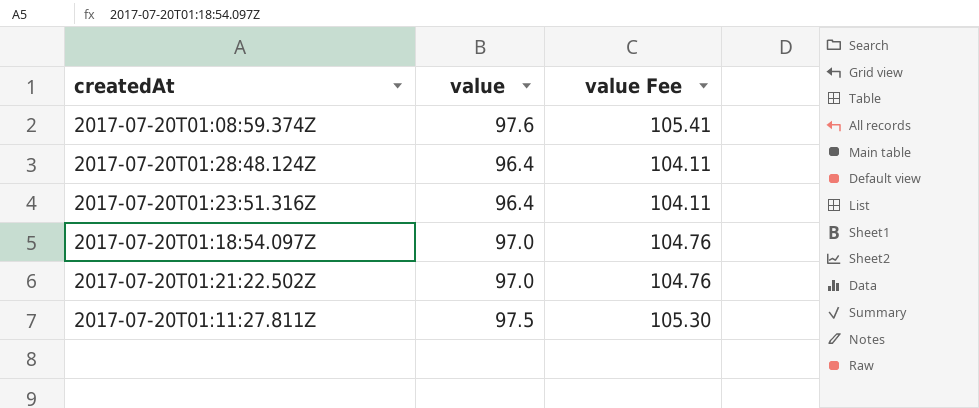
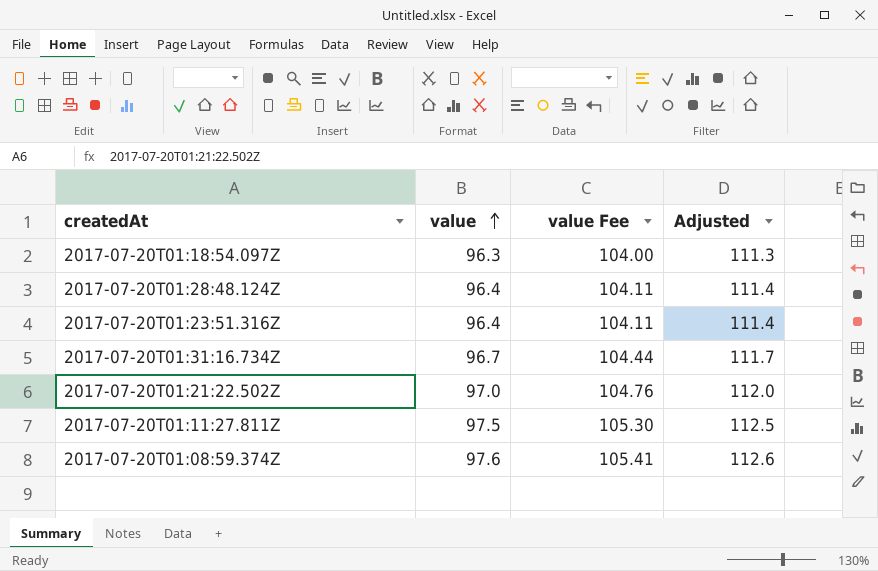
row order: none -> value ascending
column Adjusted | formula: none -> [value] + 15
2017-07-20T01:18:54.097Z | value: 97.0 -> 96.3
2017-07-20T01:18:54.097Z | value Fee: 104.76 -> 104.00
row 2017-07-20T01:31:16.734Z: none -> 96.7 | 104.44 | 111.7

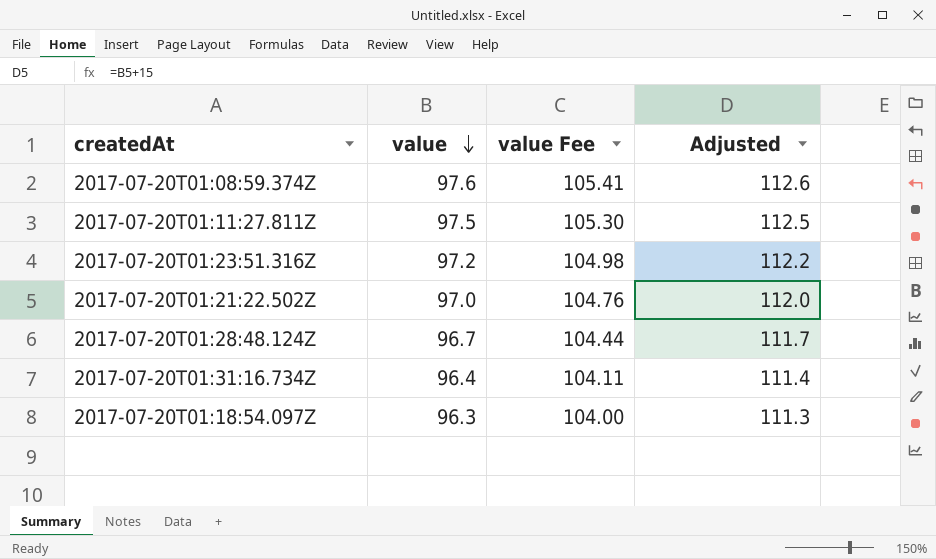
row order: value ascending -> value descending
2017-07-20T01:23:51.316Z | value: 96.4 -> 97.2
2017-07-20T01:23:51.316Z | value Fee: 104.11 -> 104.98
2017-07-20T01:23:51.316Z | Adjusted: 111.4 -> 112.2
2017-07-20T01:28:48.124Z | value: 96.4 -> 96.7
2017-07-20T01:28:48.124Z | value Fee: 104.11 -> 104.44
2017-07-20T01:28:48.124Z | Adjusted: 111.4 -> 111.7
2017-07-20T01:31:16.734Z | value: 96.7 -> 96.4
2017-07-20T01:31:16.734Z | value Fee: 104.44 -> 104.11
2017-07-20T01:31:16.734Z | Adjusted: 111.7 -> 111.4

